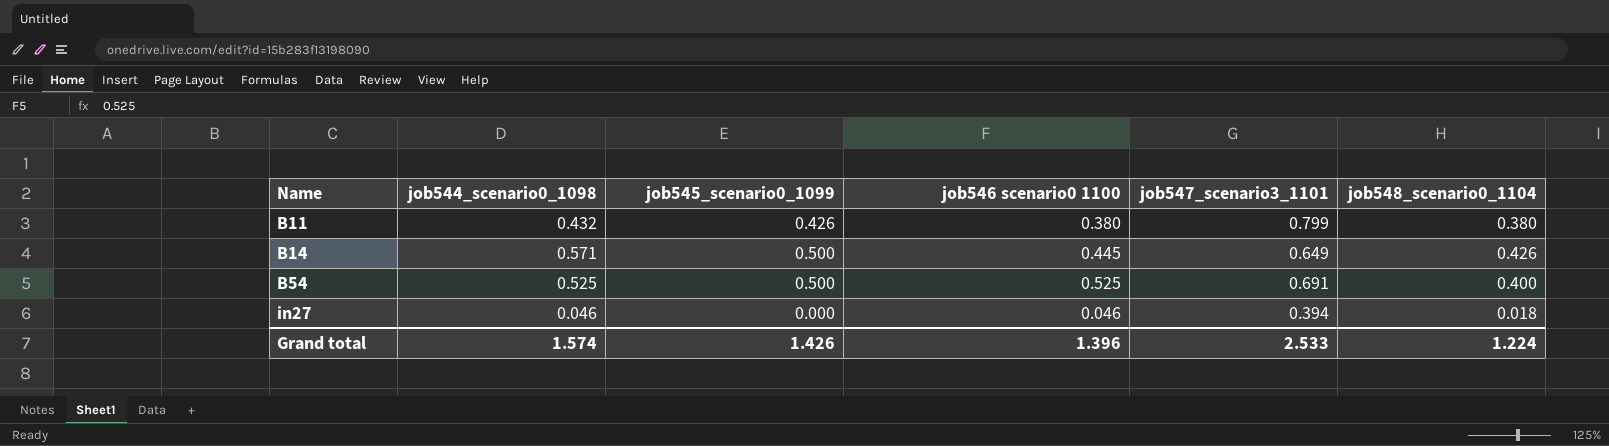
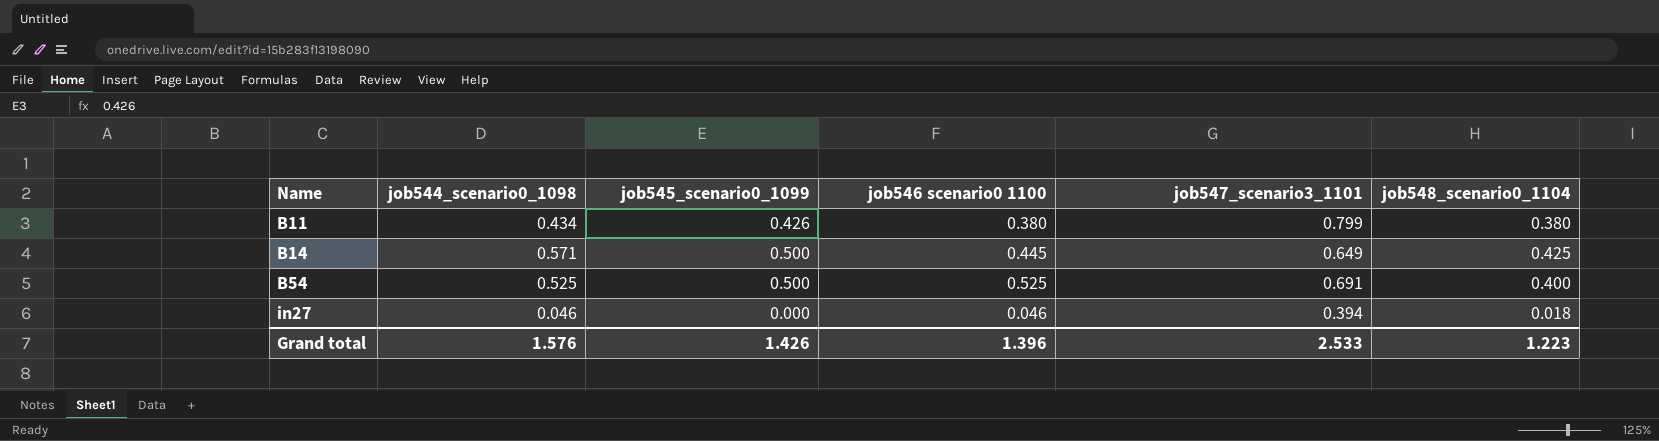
B11 | job544_scenario0_1098: 0.432 -> 0.434
B14 | job548_scenario0_1104: 0.426 -> 0.425
Grand total | job544_scenario0_1098: 1.574 -> 1.576
Grand total | job548_scenario0_1104: 1.224 -> 1.223

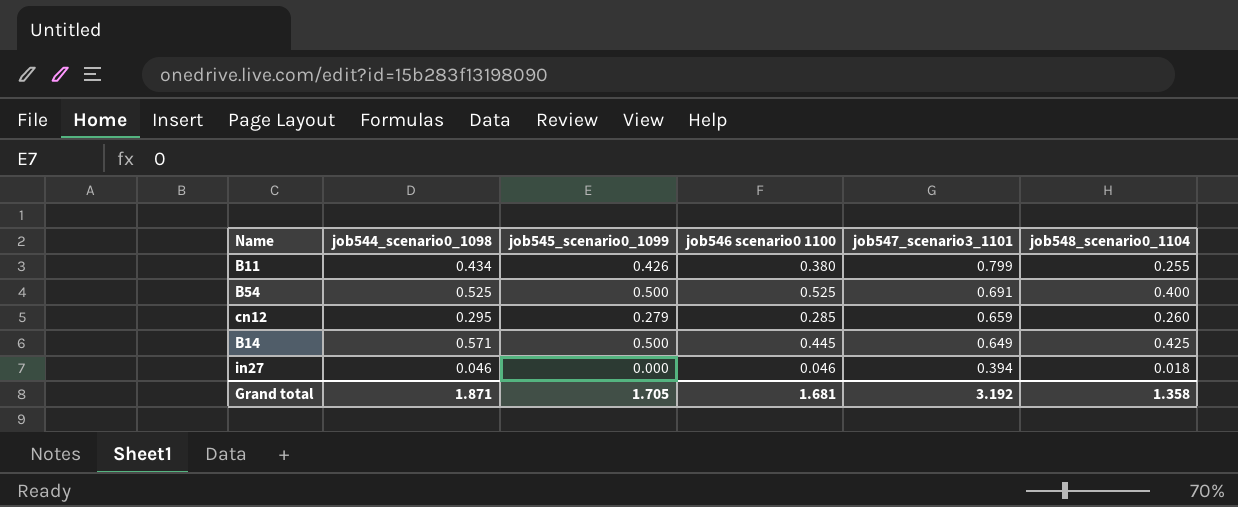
row order: Name ascending -> job547_scenario3_1101 descending
B11 | job548_scenario0_1104: 0.380 -> 0.255
row cn12: none -> 0.295 | 0.279 | 0.285 | 0.659 | 0.260
Grand total | job544_scenario0_1098: 1.576 -> 1.871
Grand total | job545_scenario0_1099: 1.426 -> 1.705
Grand total | job546 scenario0 1100: 1.396 -> 1.681
Grand total | job547_scenario3_1101: 2.533 -> 3.192
Grand total | job548_scenario0_1104: 1.223 -> 1.358

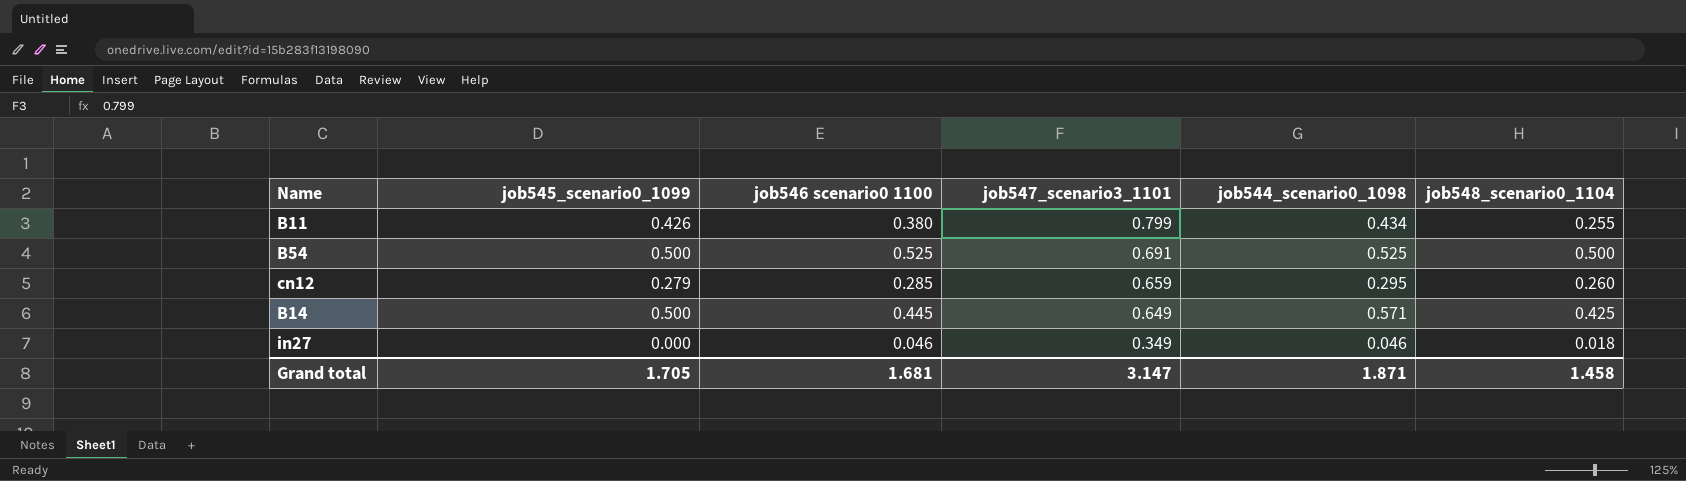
column job544_scenario0_1098 | position: 2 -> 5
B54 | job548_scenario0_1104: 0.400 -> 0.500
in27 | job547_scenario3_1101: 0.394 -> 0.349
Grand total | job547_scenario3_1101: 3.192 -> 3.147
Grand total | job548_scenario0_1104: 1.358 -> 1.458

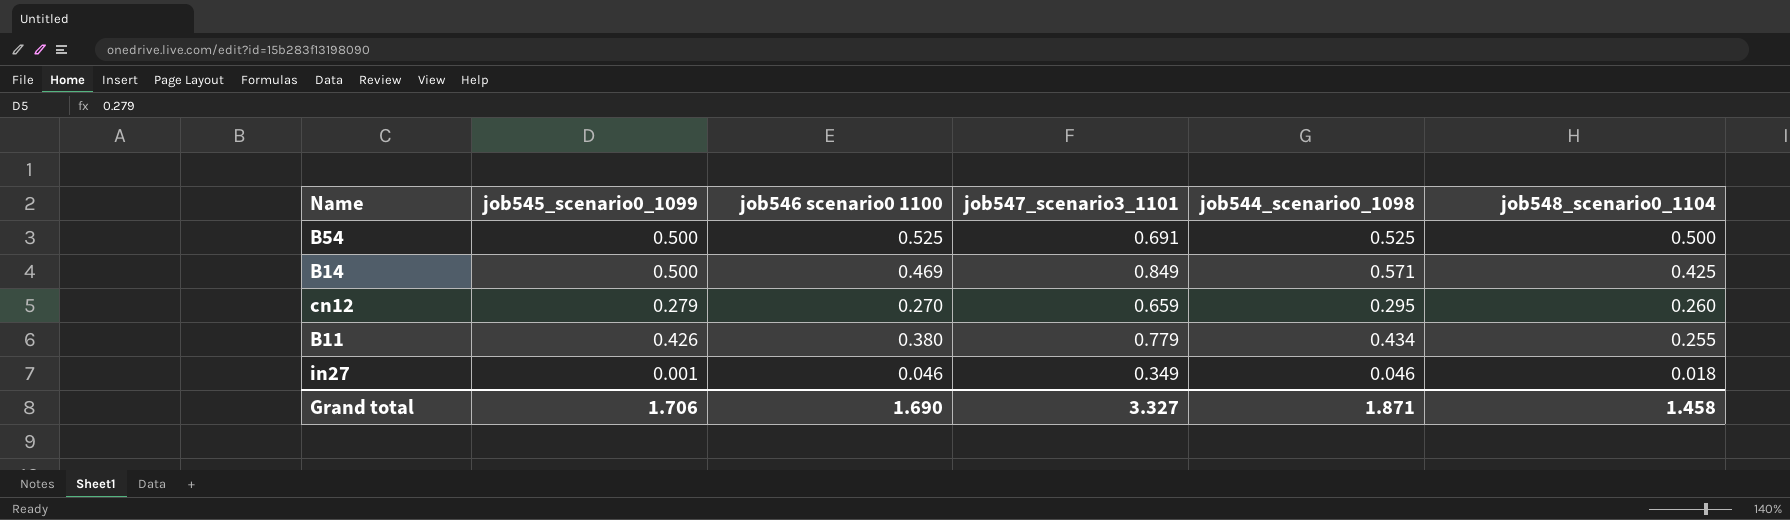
row order: job547_scenario3_1101 descending -> job548_scenario0_1104 descending
B14 | job546 scenario0 1100: 0.445 -> 0.469
B14 | job547_scenario3_1101: 0.649 -> 0.849
cn12 | job546 scenario0 1100: 0.285 -> 0.270
B11 | job547_scenario3_1101: 0.799 -> 0.779
in27 | job545_scenario0_1099: 0.000 -> 0.001
Grand total | job545_scenario0_1099: 1.705 -> 1.706
Grand total | job546 scenario0 1100: 1.681 -> 1.690
Grand total | job547_scenario3_1101: 3.147 -> 3.327

